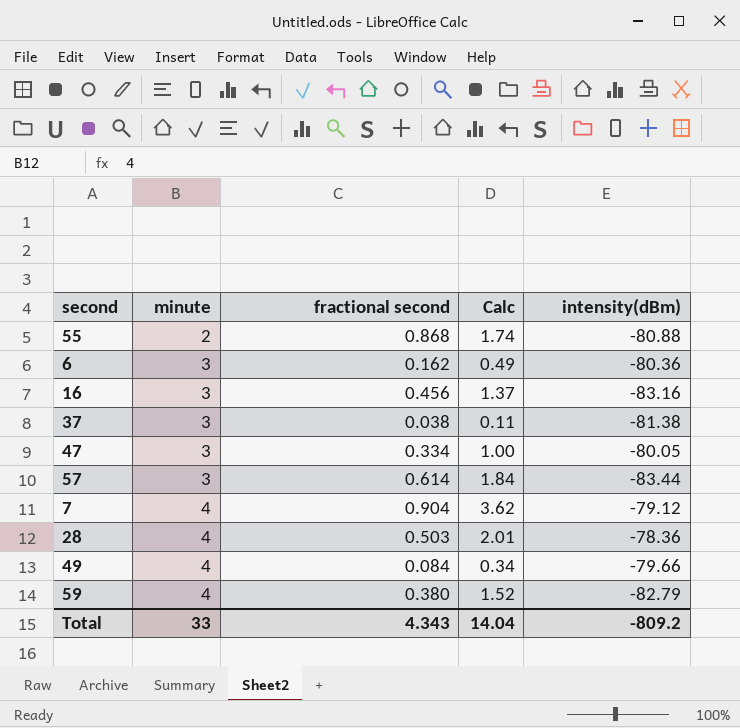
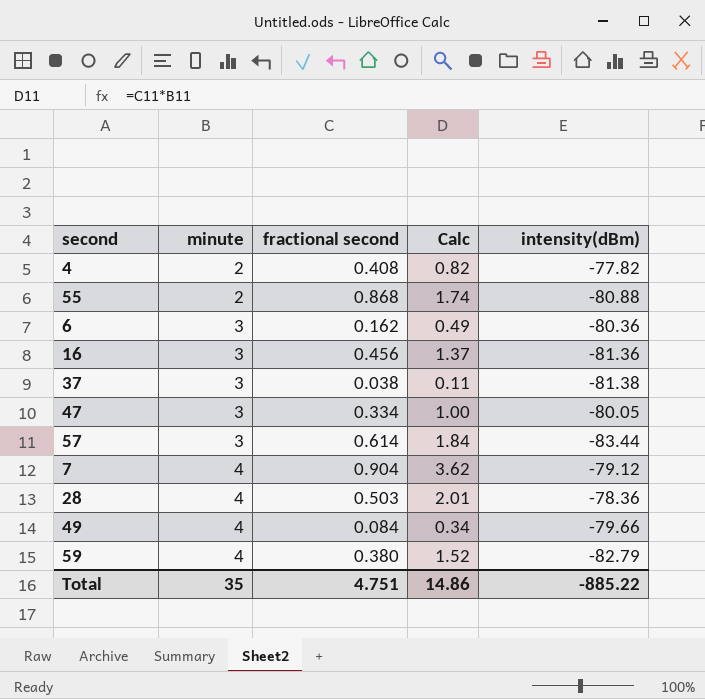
row 4: none -> 2 | 0.408 | 0.82 | -77.82
16 | intensity(dBm): -83.16 -> -81.36
Total | minute: 33 -> 35
Total | fractional second: 4.343 -> 4.751
Total | Calc: 14.04 -> 14.86
Total | intensity(dBm): -809.2 -> -885.22

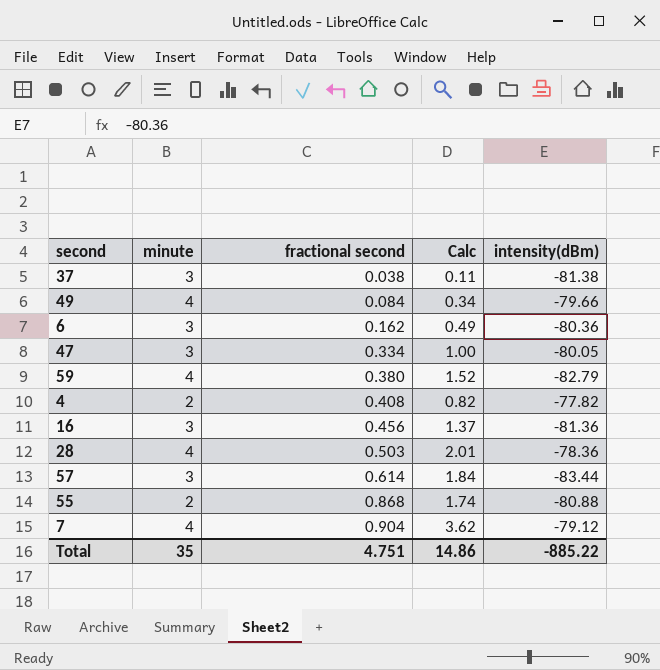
row order: minute ascending -> fractional second ascending

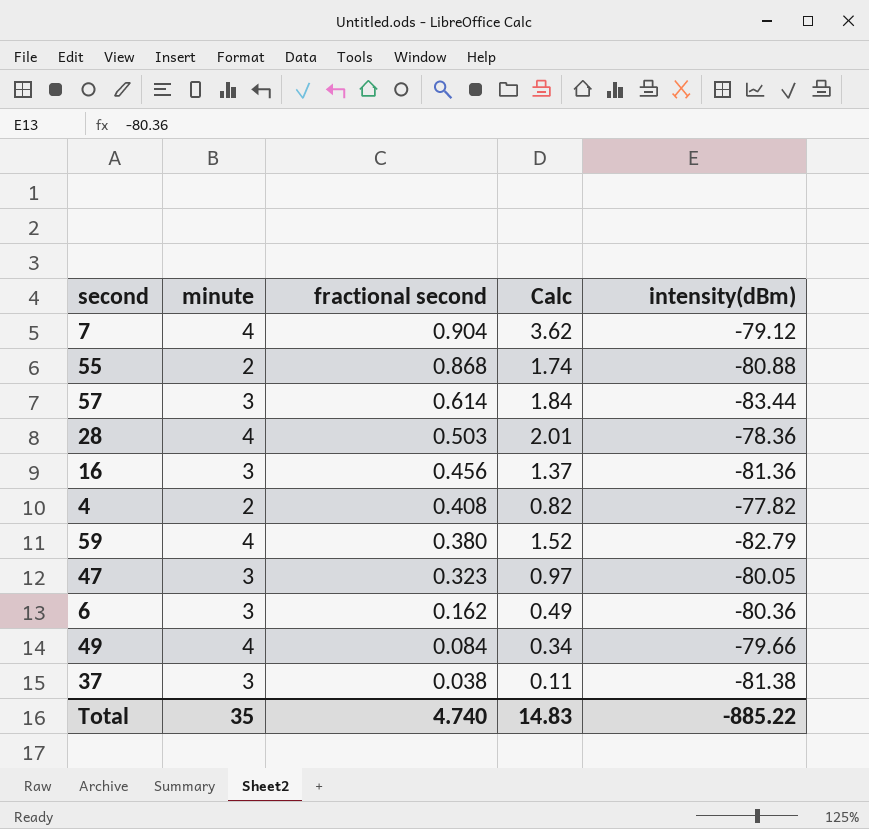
row order: fractional second ascending -> fractional second descending
47 | fractional second: 0.334 -> 0.323
47 | Calc: 1.00 -> 0.97
Total | fractional second: 4.751 -> 4.740
Total | Calc: 14.86 -> 14.83

